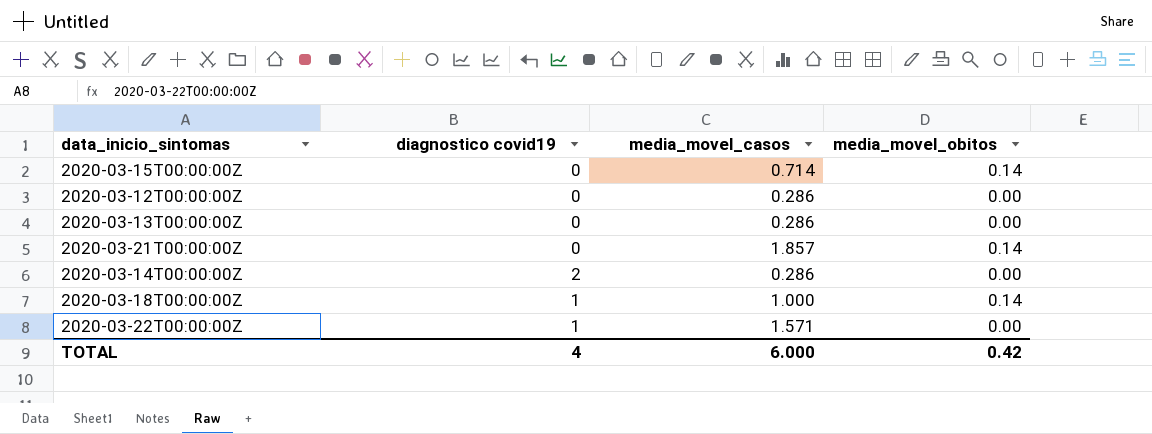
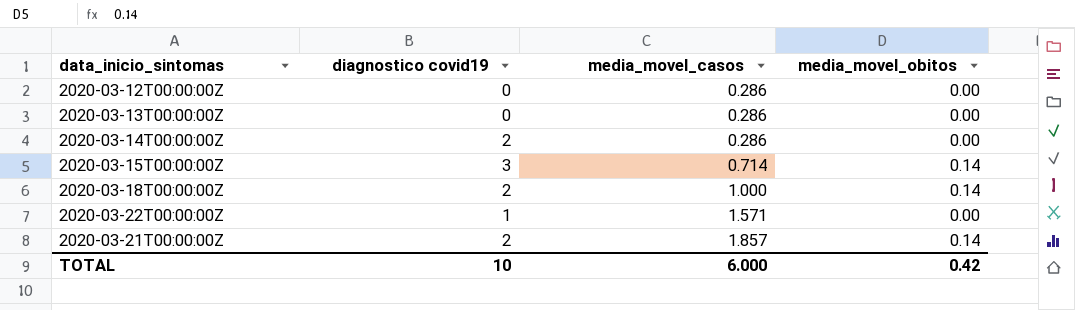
row order: none -> media_movel_casos ascending
2020-03-15T00:00:00Z | diagnostico covid19: 0 -> 3
2020-03-18T00:00:00Z | diagnostico covid19: 1 -> 2
2020-03-21T00:00:00Z | diagnostico covid19: 0 -> 2
TOTAL | diagnostico covid19: 4 -> 10

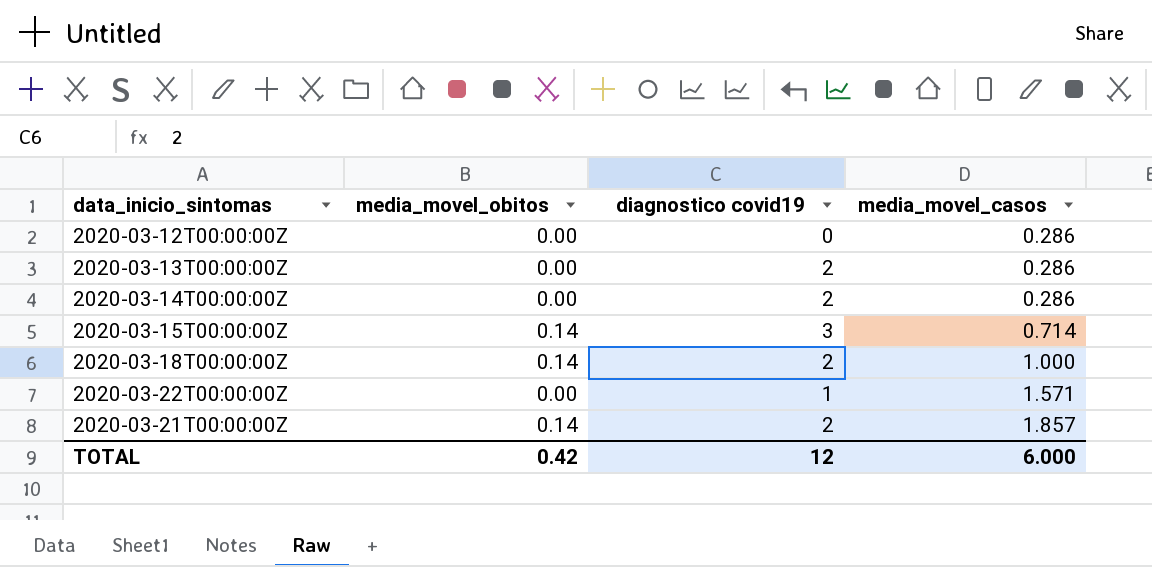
column media_movel_obitos | position: 4 -> 2
2020-03-13T00:00:00Z | diagnostico covid19: 0 -> 2
TOTAL | diagnostico covid19: 10 -> 12

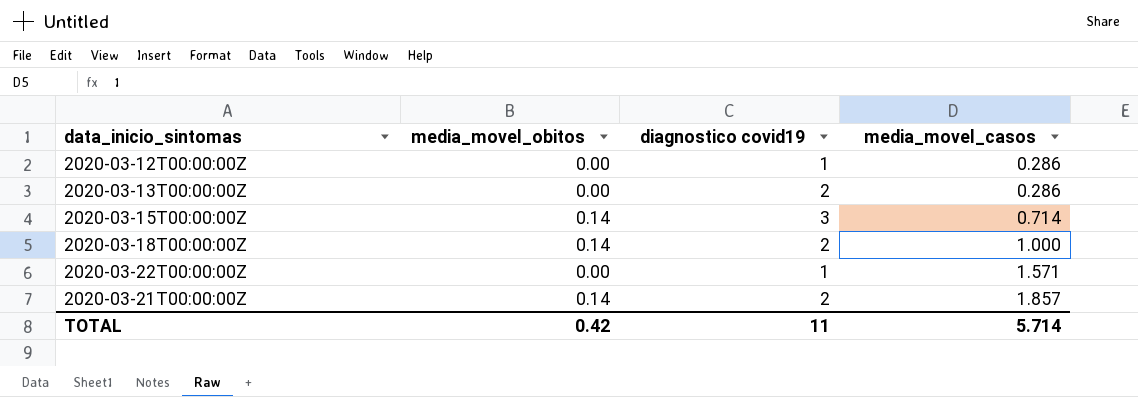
row 2020-03-14T00:00:00Z: 0.00 | 2 | 0.286 -> none
2020-03-12T00:00:00Z | diagnostico covid19: 0 -> 1
TOTAL | diagnostico covid19: 12 -> 11
TOTAL | media_movel_casos: 6.000 -> 5.714

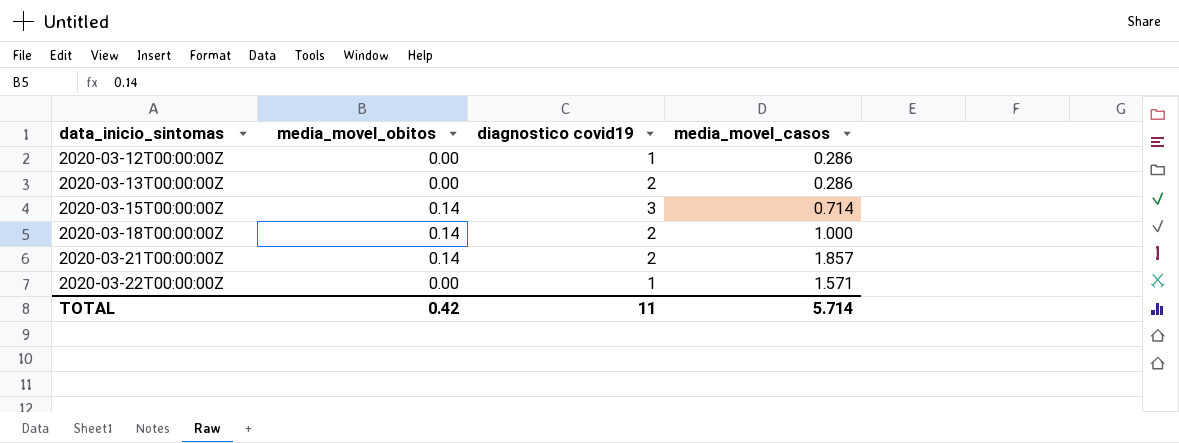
row order: media_movel_casos ascending -> data_inicio_sintomas ascending

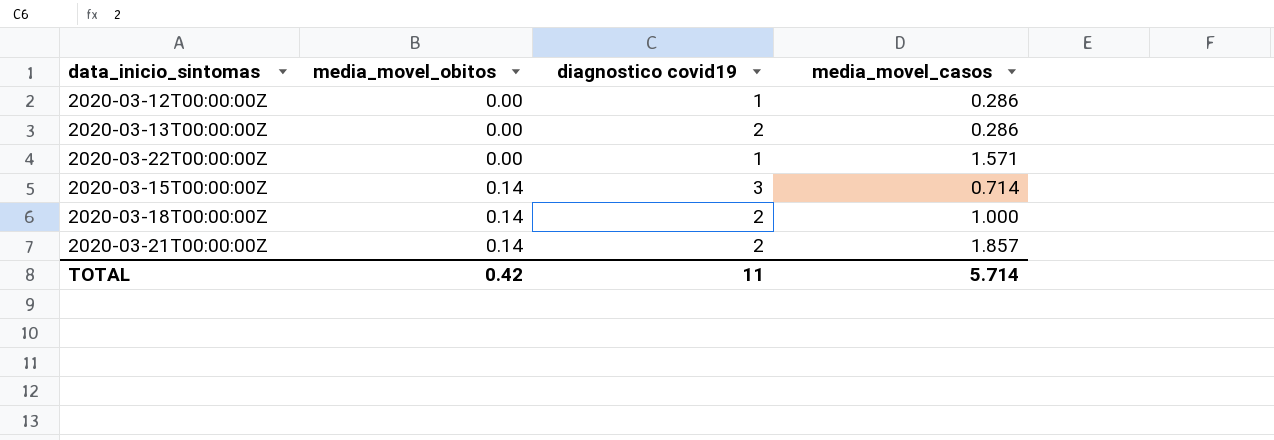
row order: data_inicio_sintomas ascending -> media_movel_obitos ascending

